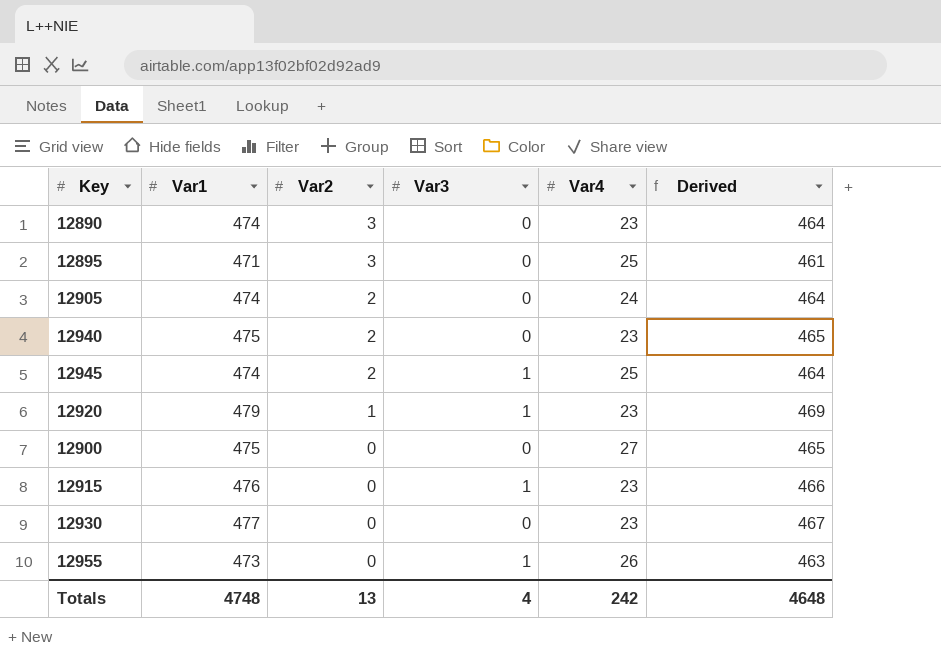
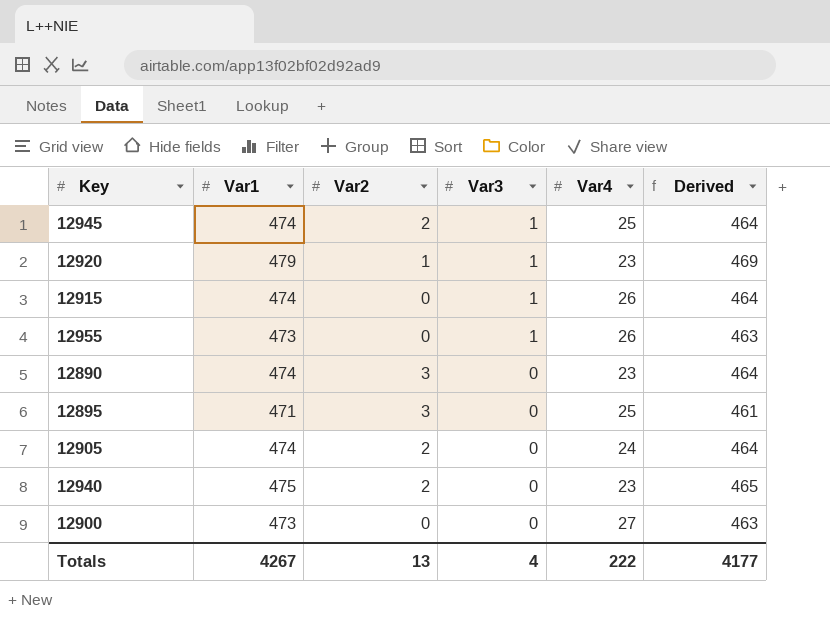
row order: Var2 descending -> Var3 descending
row 12930: 477 | 0 | 0 | 23 | 467 -> none
12915 | Var1: 476 -> 474
12915 | Var4: 23 -> 26
12915 | Derived: 466 -> 464
12900 | Var1: 475 -> 473
12900 | Derived: 465 -> 463
Totals | Var1: 4748 -> 4267
Totals | Var4: 242 -> 222
Totals | Derived: 4648 -> 4177

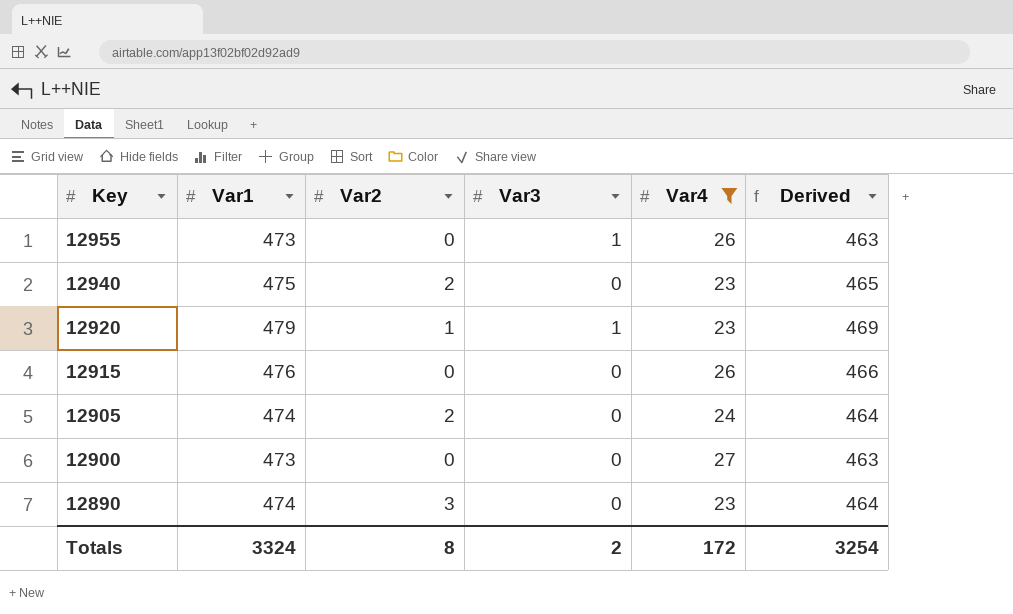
filter: none -> Var4 != 25
row order: Var3 descending -> Key descending
12915 | Var1: 474 -> 476
12915 | Var3: 1 -> 0
12915 | Derived: 464 -> 466
Totals | Var1: 4267 -> 3324
Totals | Var2: 13 -> 8
Totals | Var3: 4 -> 2
Totals | Var4: 222 -> 172
Totals | Derived: 4177 -> 3254

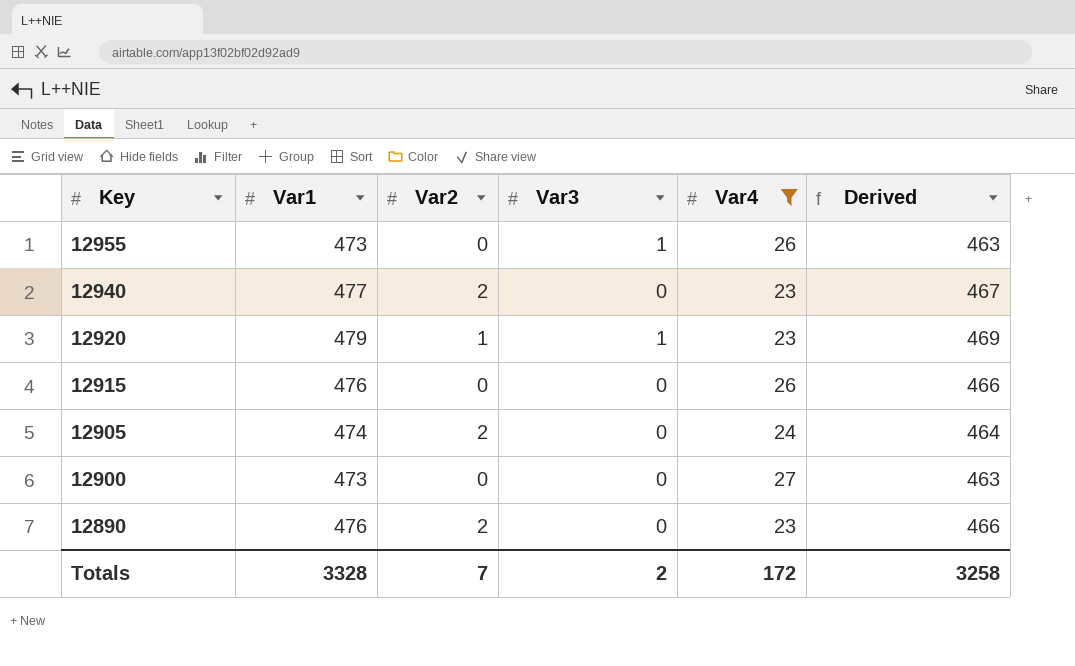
12940 | Var1: 475 -> 477
12940 | Derived: 465 -> 467
12890 | Var1: 474 -> 476
12890 | Var2: 3 -> 2
12890 | Derived: 464 -> 466
Totals | Var1: 3324 -> 3328
Totals | Var2: 8 -> 7
Totals | Derived: 3254 -> 3258

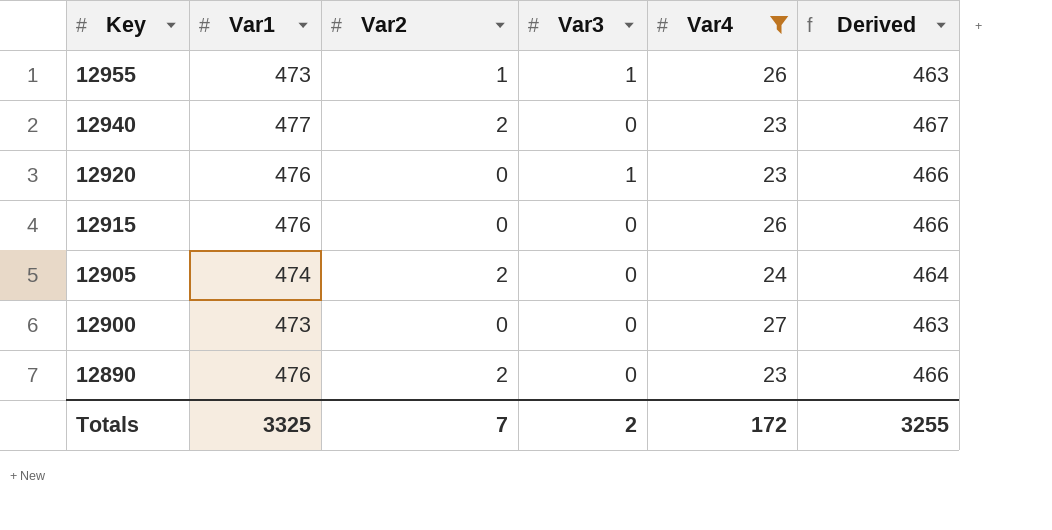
12955 | Var2: 0 -> 1
12920 | Var1: 479 -> 476
12920 | Var2: 1 -> 0
12920 | Derived: 469 -> 466
Totals | Var1: 3328 -> 3325
Totals | Derived: 3258 -> 3255

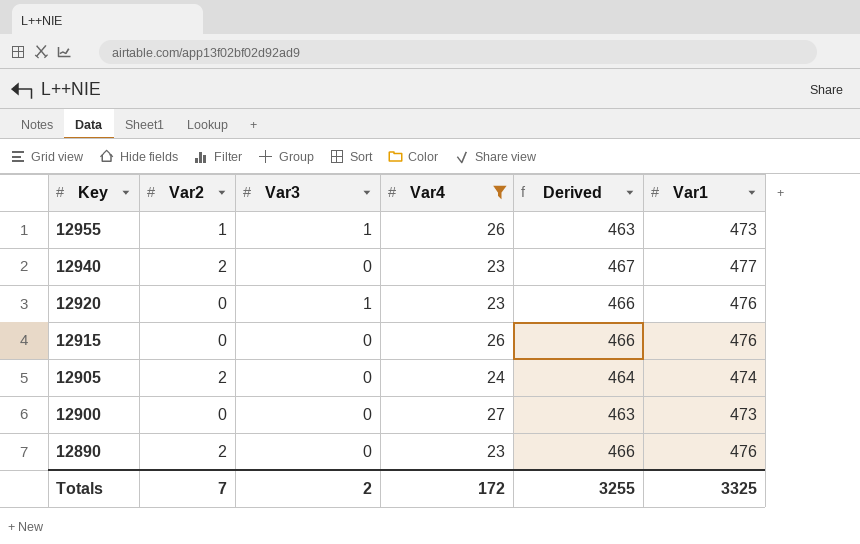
column Var1 | position: 2 -> 6

